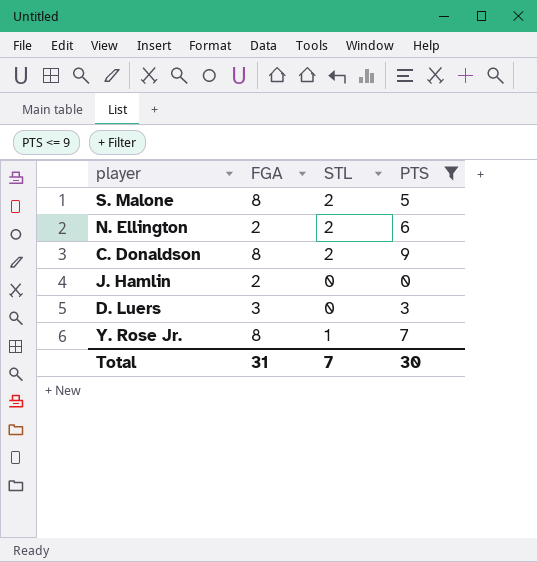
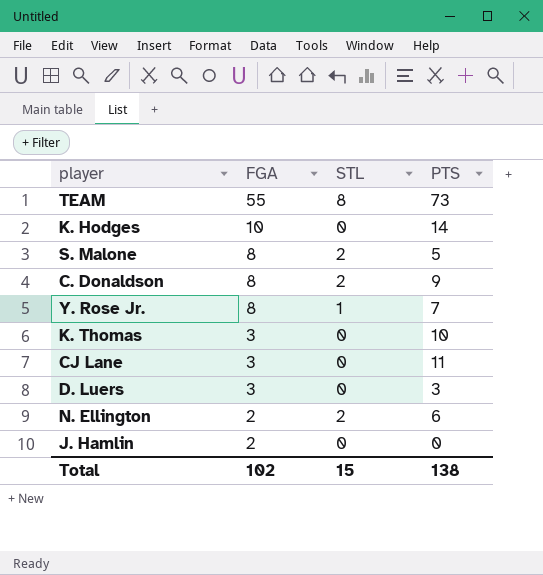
filter: PTS <= 9 -> none
row order: none -> FGA descending
Total | FGA: 31 -> 102
Total | STL: 7 -> 15
Total | PTS: 30 -> 138

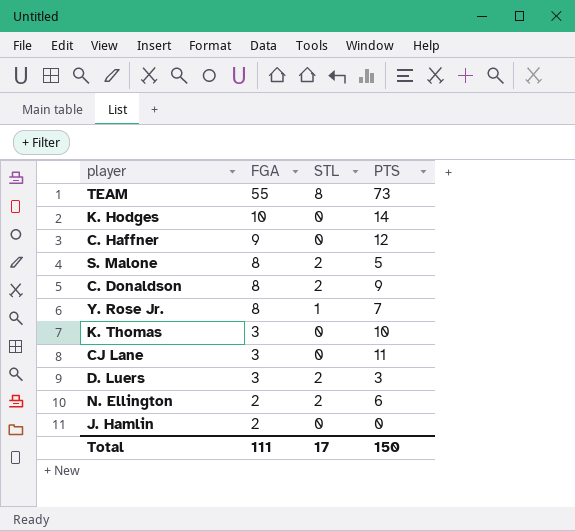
row C. Haffner: none -> 9 | 0 | 12
D. Luers | STL: 0 -> 2
Total | FGA: 102 -> 111
Total | STL: 15 -> 17
Total | PTS: 138 -> 150

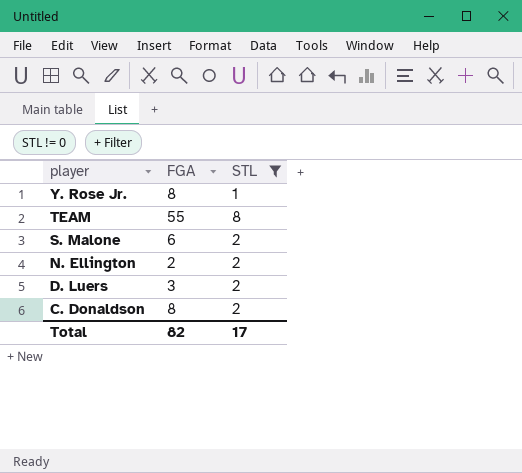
filter: none -> STL != 0
row order: FGA descending -> player descending
column PTS | position: 4 -> none
S. Malone | FGA: 8 -> 6
Total | FGA: 111 -> 82

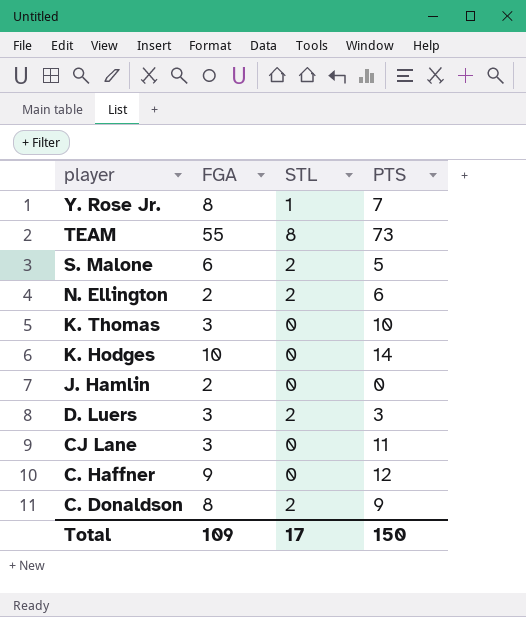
filter: STL != 0 -> none
column PTS | position: none -> 4
Total | FGA: 82 -> 109

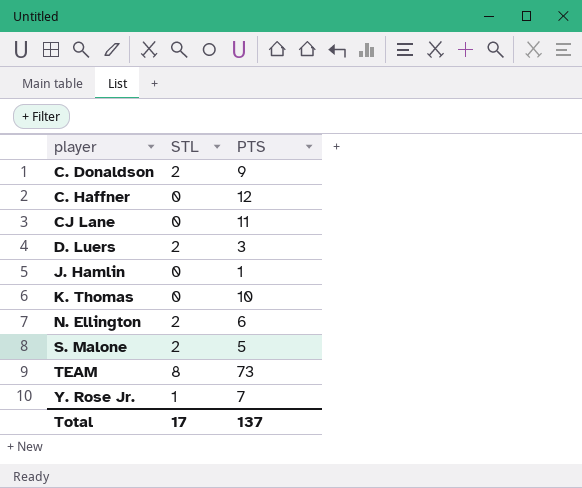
row order: player descending -> player ascending
column FGA | position: 2 -> none
row K. Hodges: 10 | 0 | 14 -> none
J. Hamlin | PTS: 0 -> 1
Total | PTS: 150 -> 137

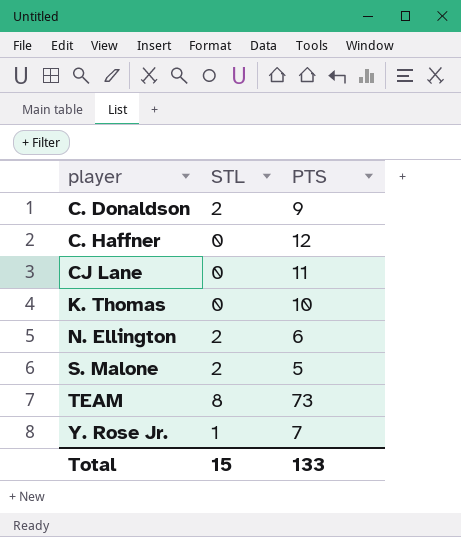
row D. Luers: 2 | 3 -> none
row J. Hamlin: 0 | 1 -> none
Total | STL: 17 -> 15
Total | PTS: 137 -> 133

